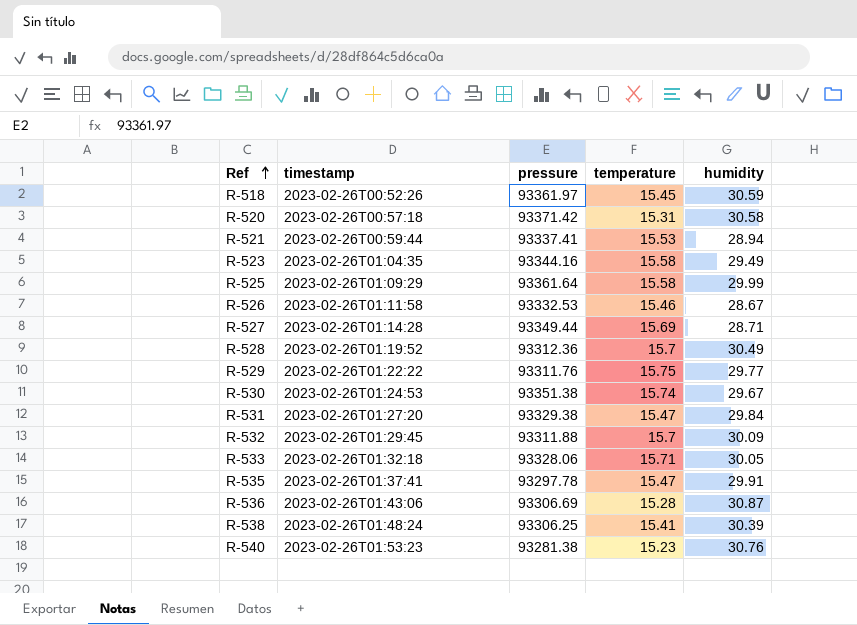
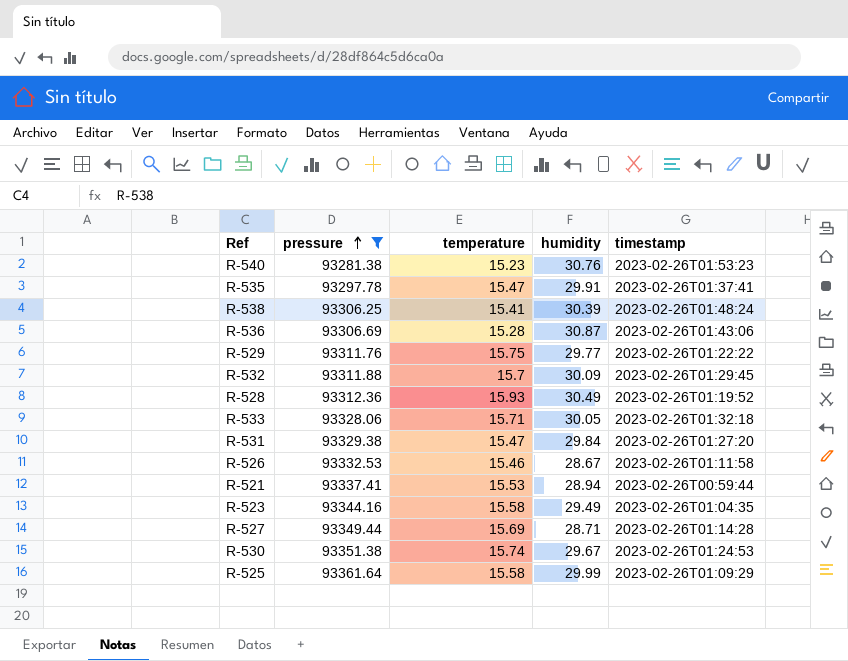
filter: none -> pressure <= 93361.64
row order: Ref ascending -> pressure ascending
column timestamp | position: 2 -> 5
R-528 | temperature: 15.7 -> 15.93

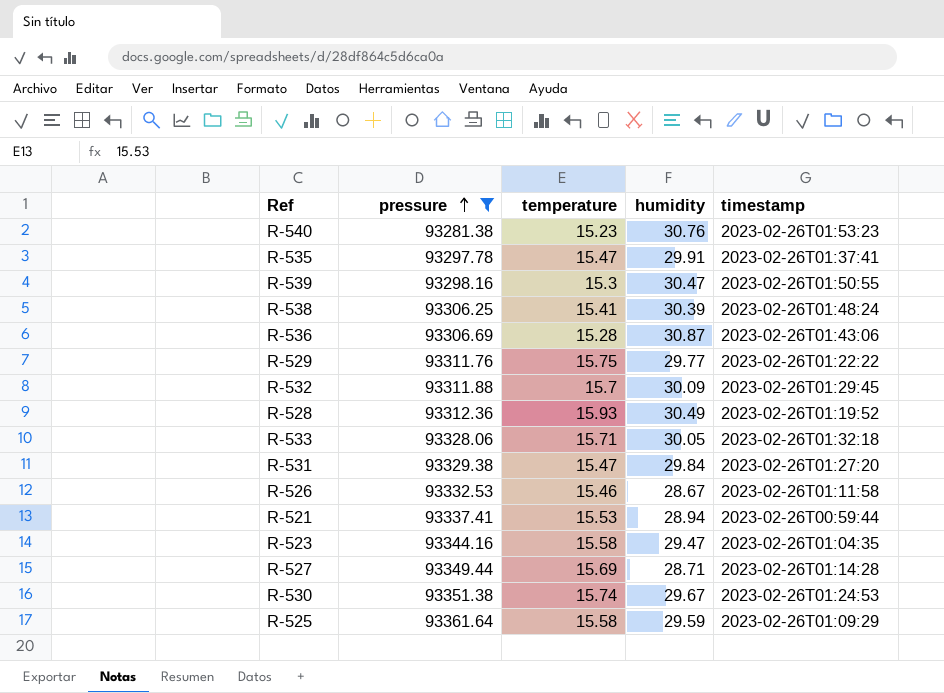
row R-539: none -> 93298.16 | 15.3 | 30.47 | 2023-02-26T01:50:55
R-523 | humidity: 29.49 -> 29.47
R-525 | humidity: 29.99 -> 29.59

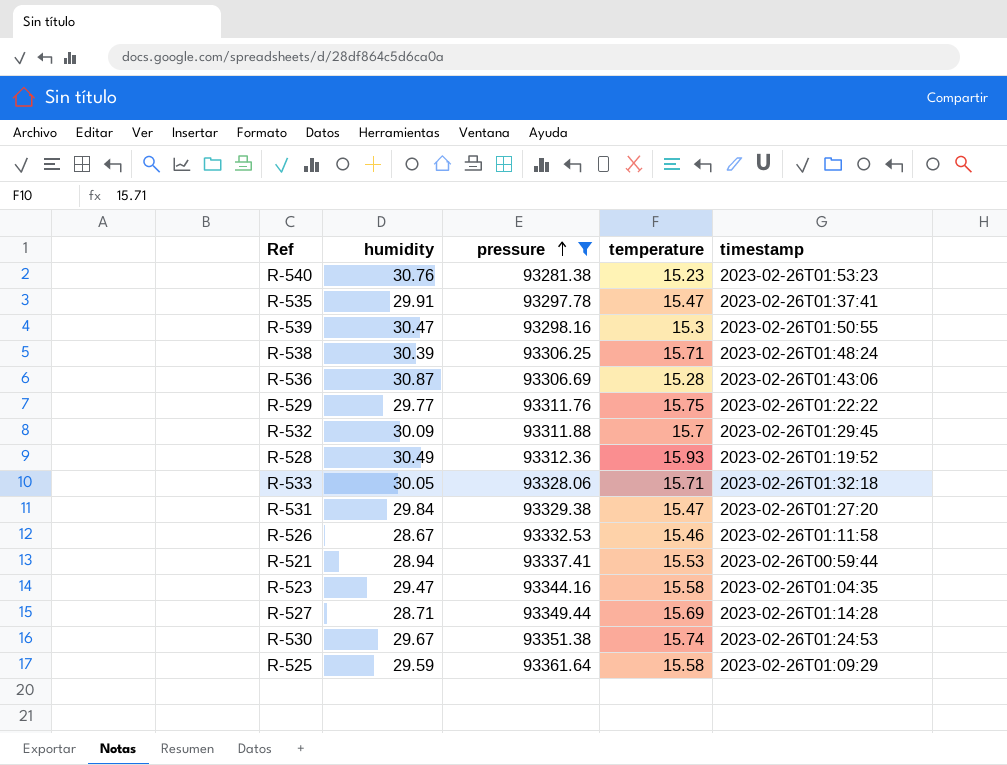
column humidity | position: 4 -> 2
R-538 | temperature: 15.41 -> 15.71

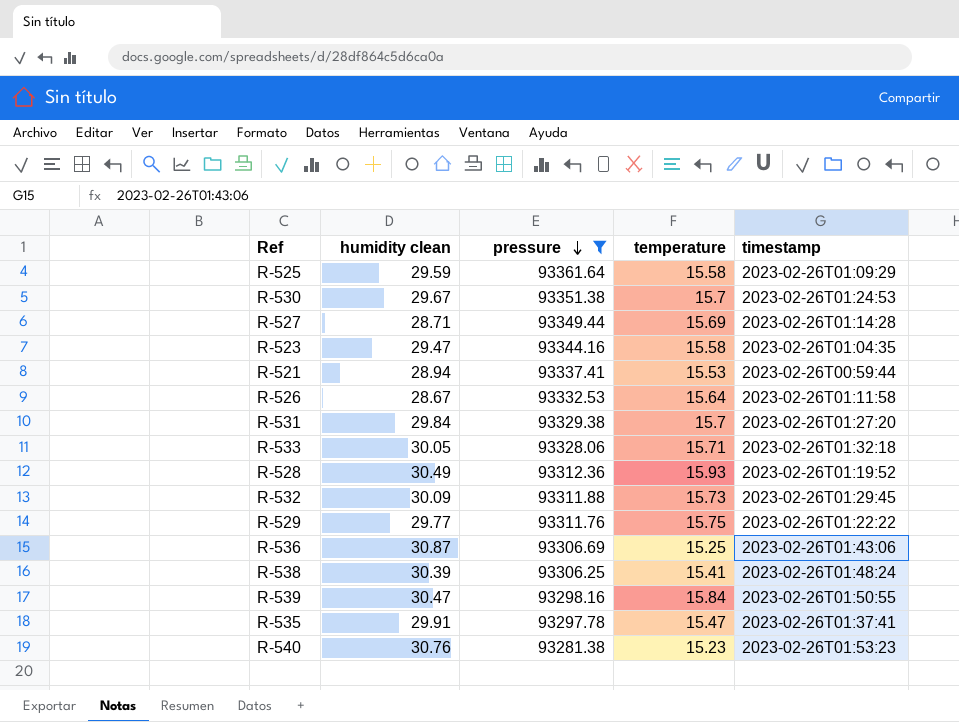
row order: pressure ascending -> pressure descending
column name: humidity -> humidity clean
R-530 | temperature: 15.74 -> 15.7
R-526 | temperature: 15.46 -> 15.64
R-531 | temperature: 15.47 -> 15.7
R-532 | temperature: 15.7 -> 15.73
R-536 | temperature: 15.28 -> 15.25
R-538 | temperature: 15.71 -> 15.41
R-539 | temperature: 15.3 -> 15.84

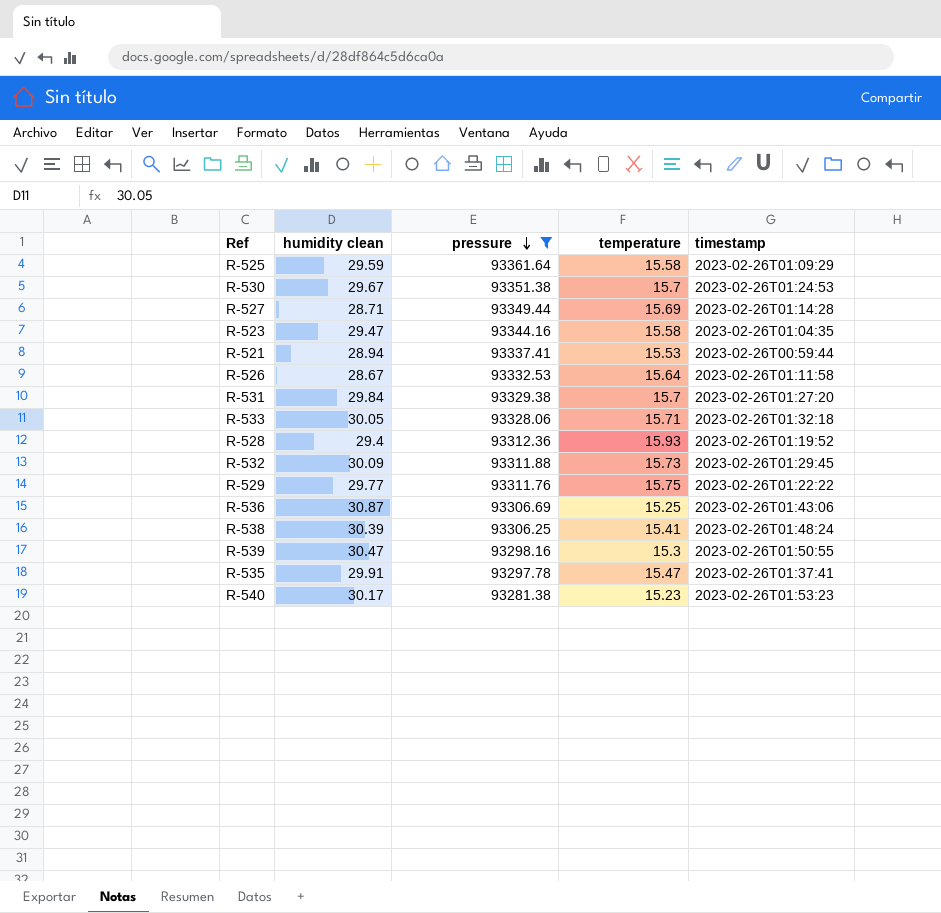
R-528 | humidity clean: 30.49 -> 29.4
R-539 | temperature: 15.84 -> 15.3
R-540 | humidity clean: 30.76 -> 30.17

